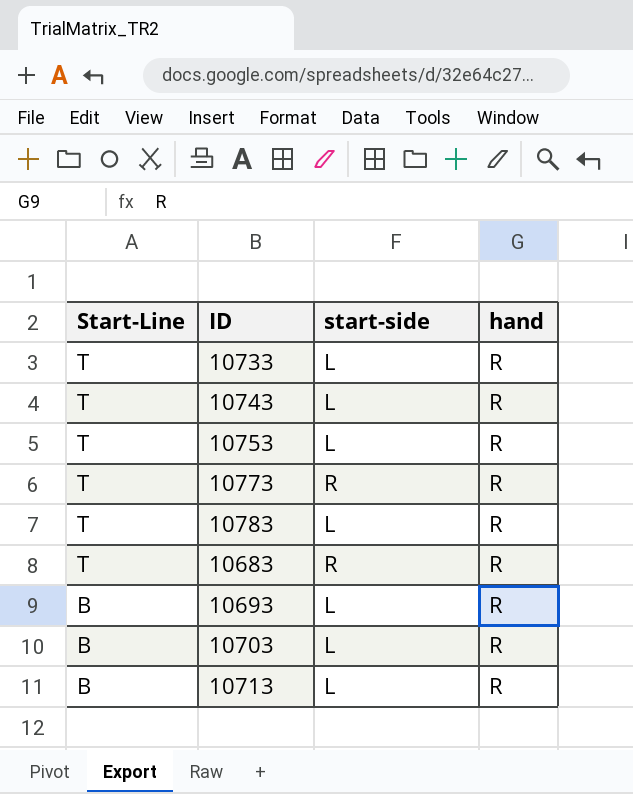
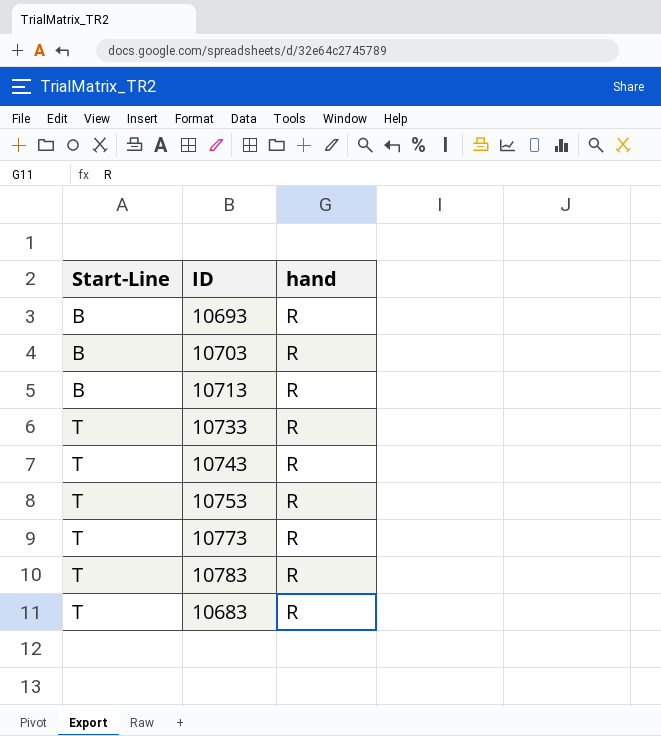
row order: Start-Line descending -> Start-Line ascending
column start-side | position: 3 -> none

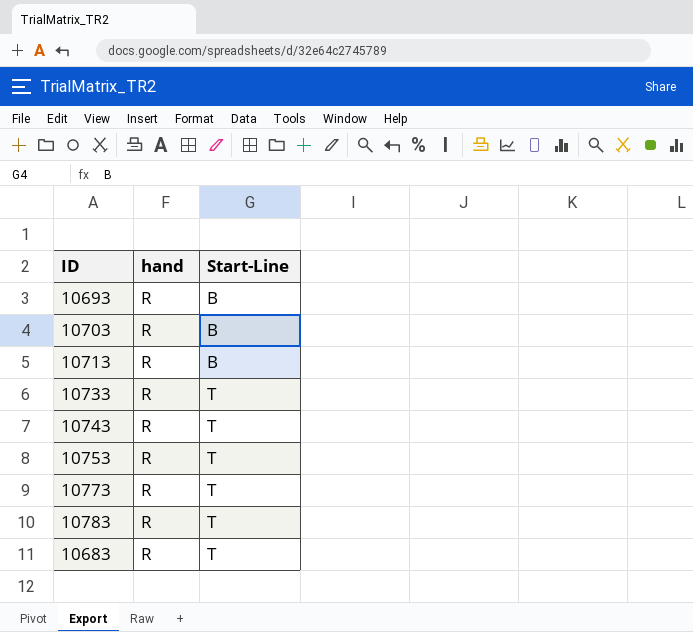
column Start-Line | position: 1 -> 3

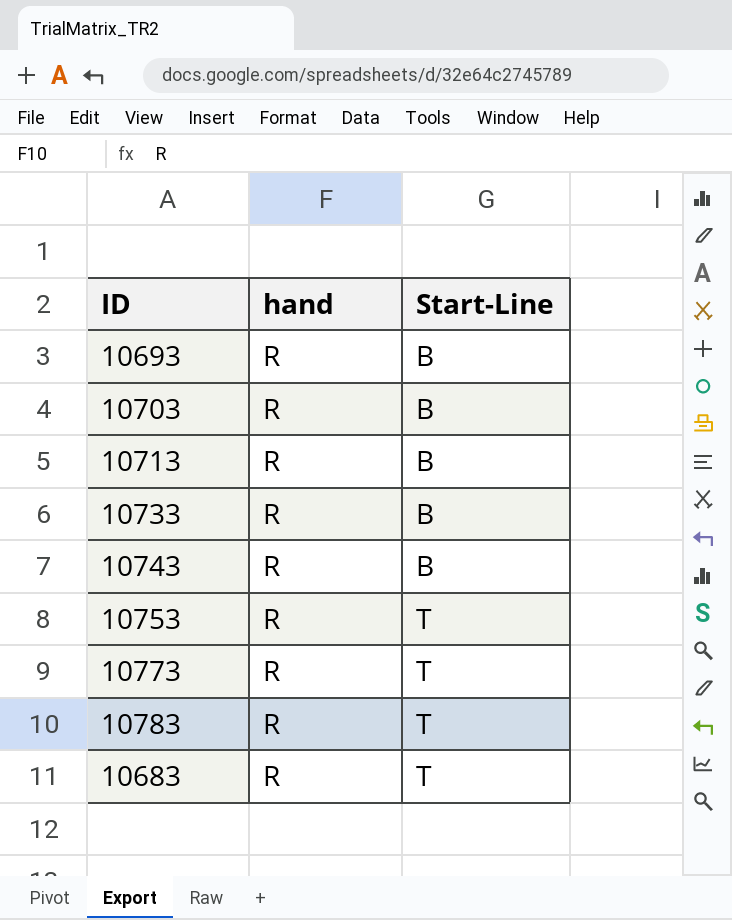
10733 | Start-Line: T -> B
10743 | Start-Line: T -> B

